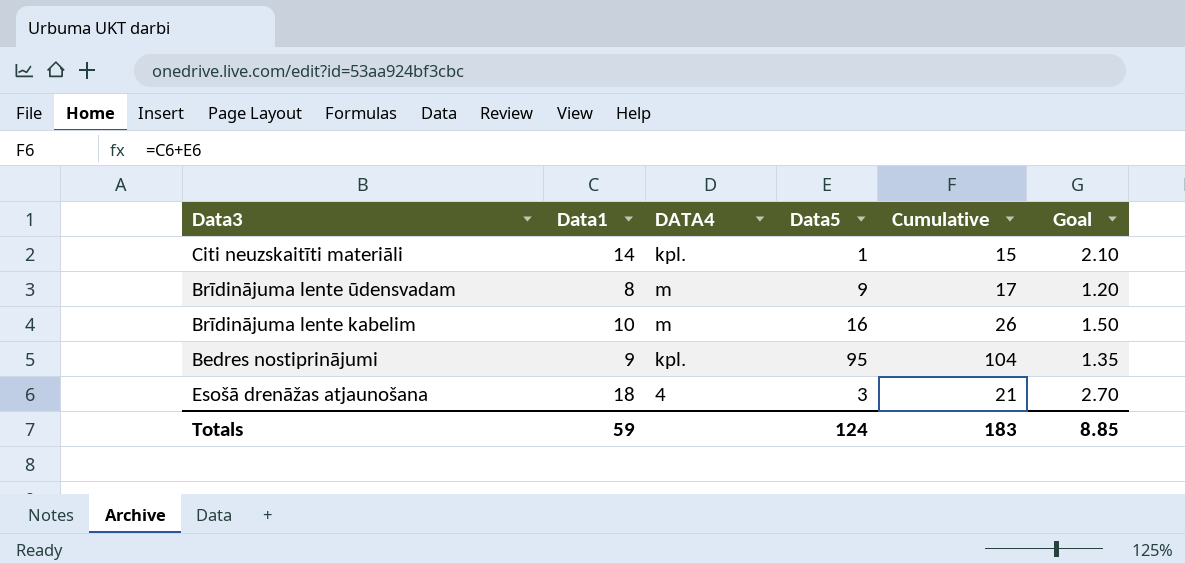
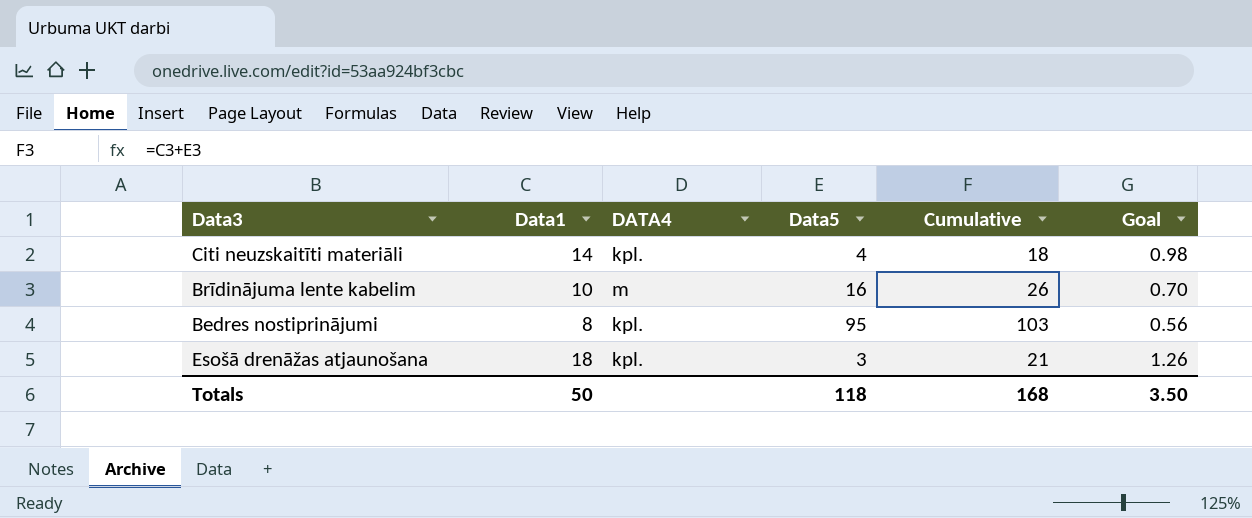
column Goal | formula: [Data1] * 0.15 -> [Data1] * 0.07
row Brīdinājuma lente ūdensvadam: 8 | m | 9 | 17 | 1.20 -> none
Citi neuzskaitīti materiāli | Data5: 1 -> 4
Citi neuzskaitīti materiāli | Cumulative: 15 -> 18
Bedres nostiprinājumi | Data1: 9 -> 8
Bedres nostiprinājumi | Cumulative: 104 -> 103
Esošā drenāžas atjaunošana | DATA4: 4 -> kpl.
Totals | Data1: 59 -> 50
Totals | Data5: 124 -> 118
Totals | Cumulative: 183 -> 168
Totals | Goal: 8.85 -> 3.50

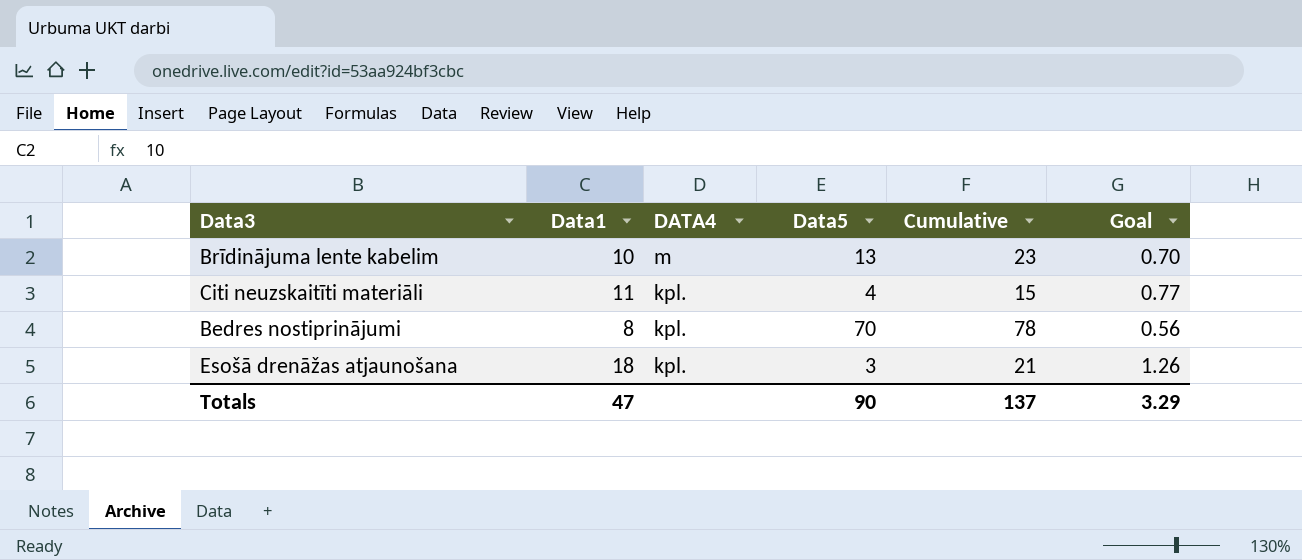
row order: none -> DATA4 descending
Brīdinājuma lente kabelim | Data5: 16 -> 13
Brīdinājuma lente kabelim | Cumulative: 26 -> 23
Citi neuzskaitīti materiāli | Data1: 14 -> 11
Citi neuzskaitīti materiāli | Cumulative: 18 -> 15
Citi neuzskaitīti materiāli | Goal: 0.98 -> 0.77
Bedres nostiprinājumi | Data5: 95 -> 70
Bedres nostiprinājumi | Cumulative: 103 -> 78
Totals | Data1: 50 -> 47
Totals | Data5: 118 -> 90
Totals | Cumulative: 168 -> 137
Totals | Goal: 3.50 -> 3.29

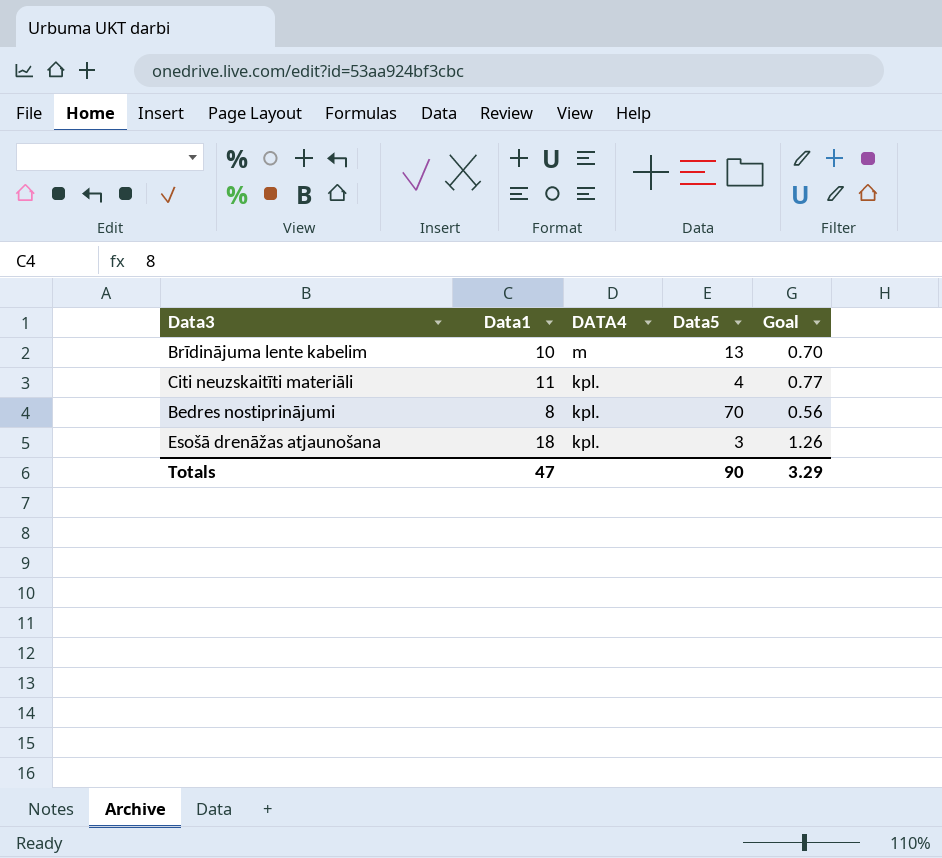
column Cumulative | formula: [Data1] + [Data5] -> none

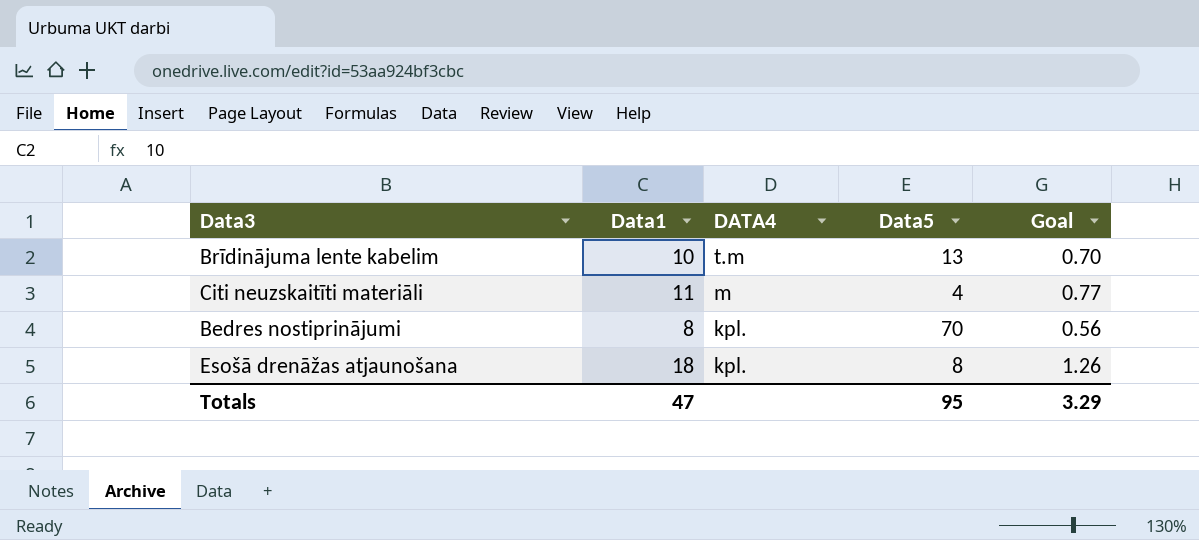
Brīdinājuma lente kabelim | DATA4: m -> t.m
Citi neuzskaitīti materiāli | DATA4: kpl. -> m
Esošā drenāžas atjaunošana | Data5: 3 -> 8
Totals | Data5: 90 -> 95

